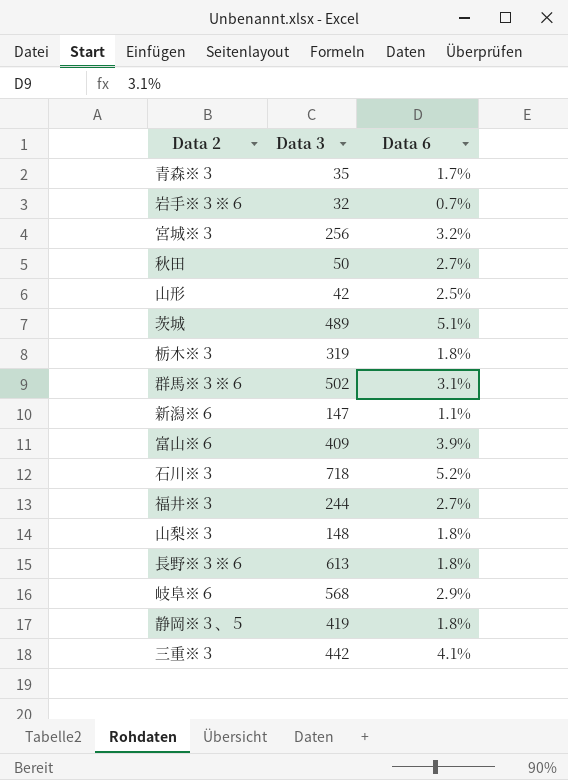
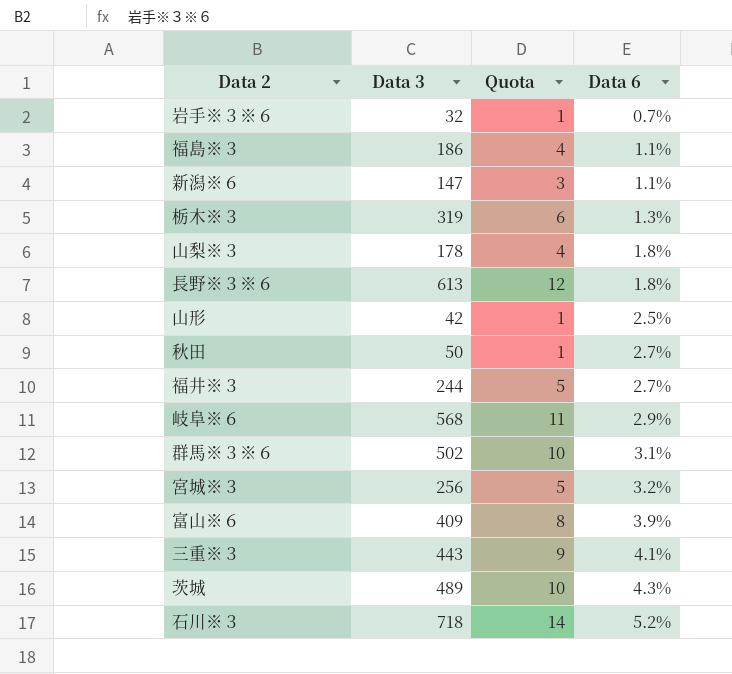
row order: none -> Data 6 ascending
column Quota | formula: none -> [Data 3] * 0.02
row 青森※３: 35 | 1.7% -> none
row 静岡※３、５: 419 | 1.8% -> none
row 福島※３: none -> 186 | 4 | 1.1%
栃木※３ | Data 6: 1.8% -> 1.3%
山梨※３ | Data 3: 148 -> 178
三重※３ | Data 3: 442 -> 443
茨城 | Data 6: 5.1% -> 4.3%

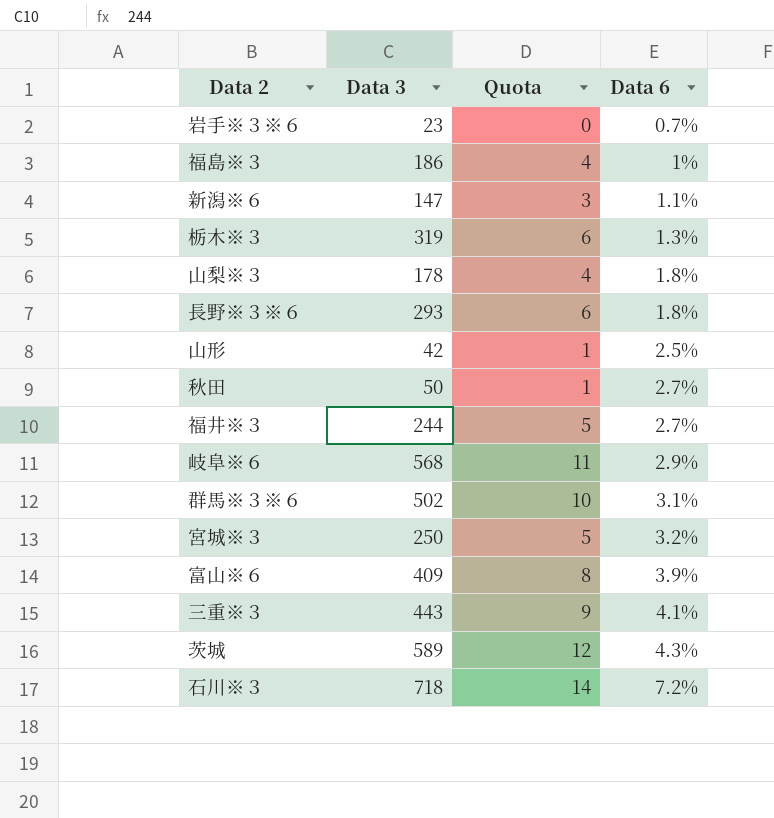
岩手※３※６ | Data 3: 32 -> 23
岩手※３※６ | Quota: 1 -> 0
福島※３ | Data 6: 1.1% -> 1%
長野※３※６ | Data 3: 613 -> 293
長野※３※６ | Quota: 12 -> 6
宮城※３ | Data 3: 256 -> 250
茨城 | Data 3: 489 -> 589
茨城 | Quota: 10 -> 12
石川※３ | Data 6: 5.2% -> 7.2%

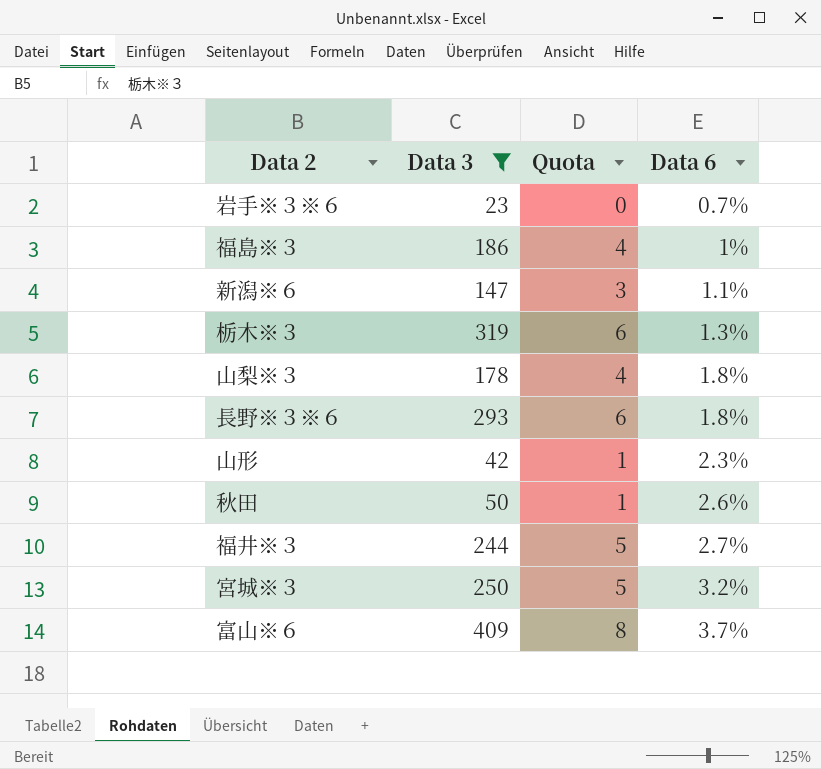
filter: none -> Data 3 <= 409
山形 | Data 6: 2.5% -> 2.3%
秋田 | Data 6: 2.7% -> 2.6%
富山※６ | Data 6: 3.9% -> 3.7%

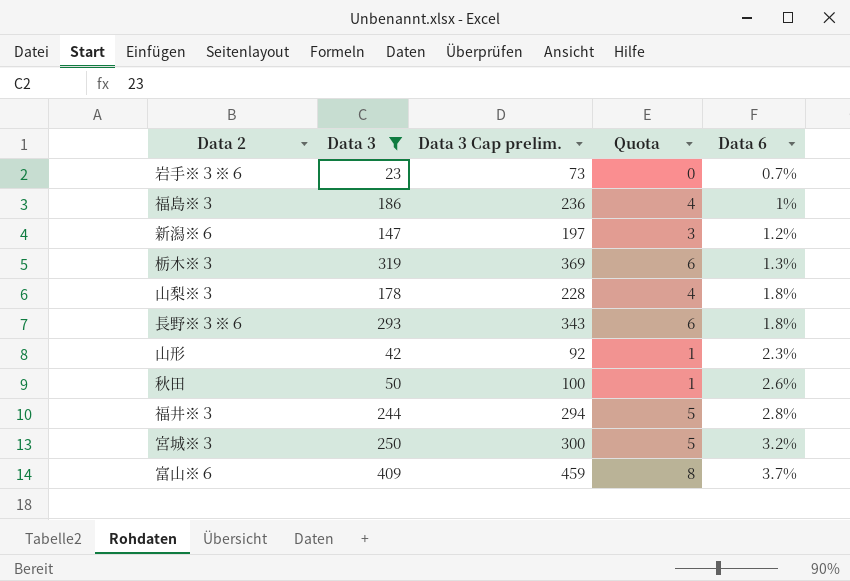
column Data 3 Cap prelim. | formula: none -> [Data 3] + 50
新潟※６ | Data 6: 1.1% -> 1.2%
福井※３ | Data 6: 2.7% -> 2.8%

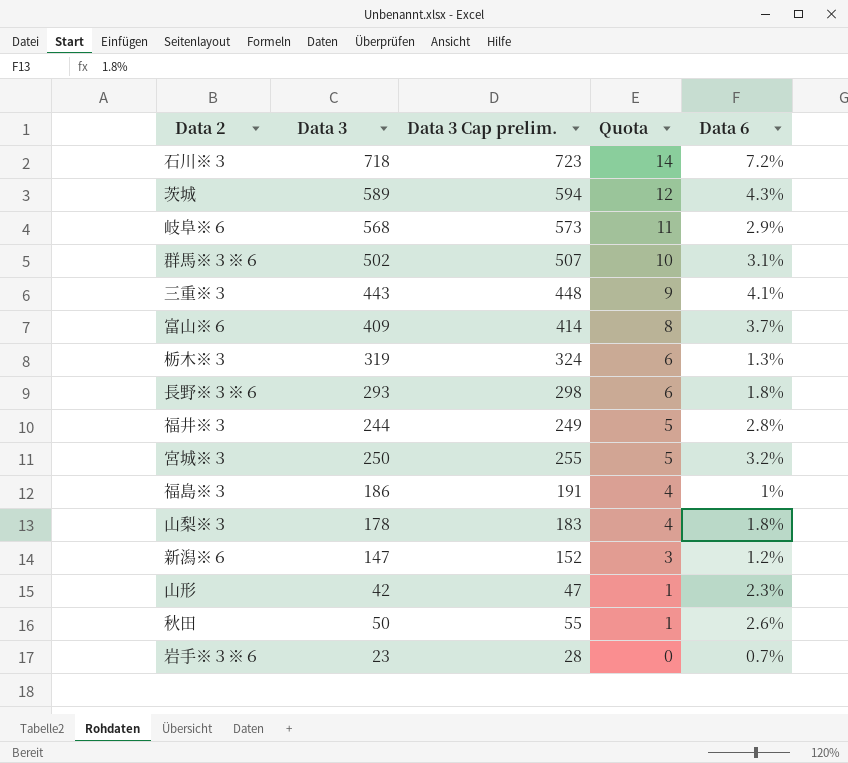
filter: Data 3 <= 409 -> none
row order: Data 6 ascending -> Quota descending
column Data 3 Cap prelim. | formula: [Data 3] + 50 -> [Data 3] + 5

